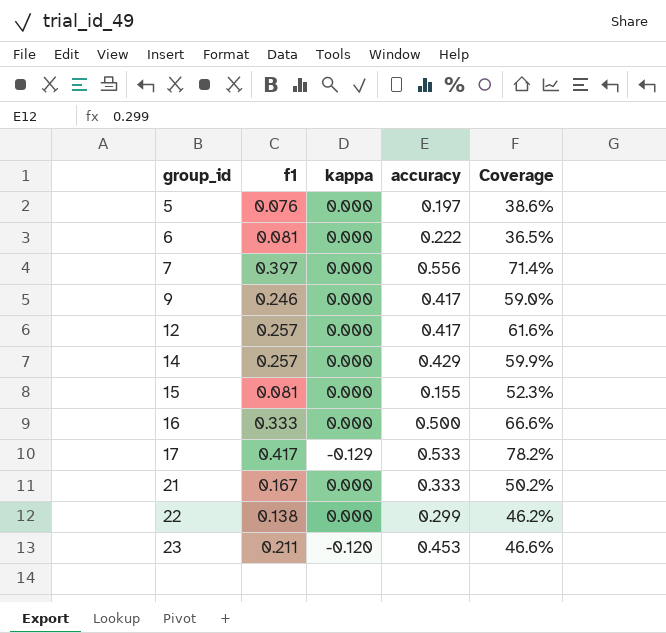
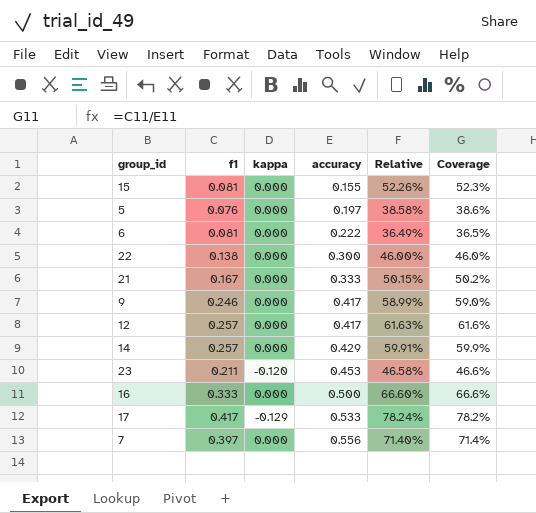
row order: group_id ascending -> accuracy ascending
column Relative | formula: none -> [f1] / [accuracy]
22 | accuracy: 0.299 -> 0.300
22 | Coverage: 46.2% -> 46.0%

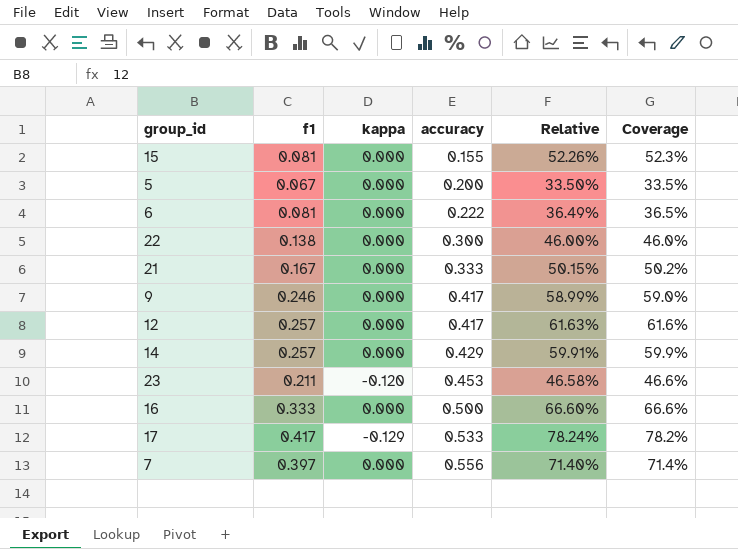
5 | f1: 0.076 -> 0.067
5 | accuracy: 0.197 -> 0.200
5 | Relative: 38.58% -> 33.50%
5 | Coverage: 38.6% -> 33.5%

